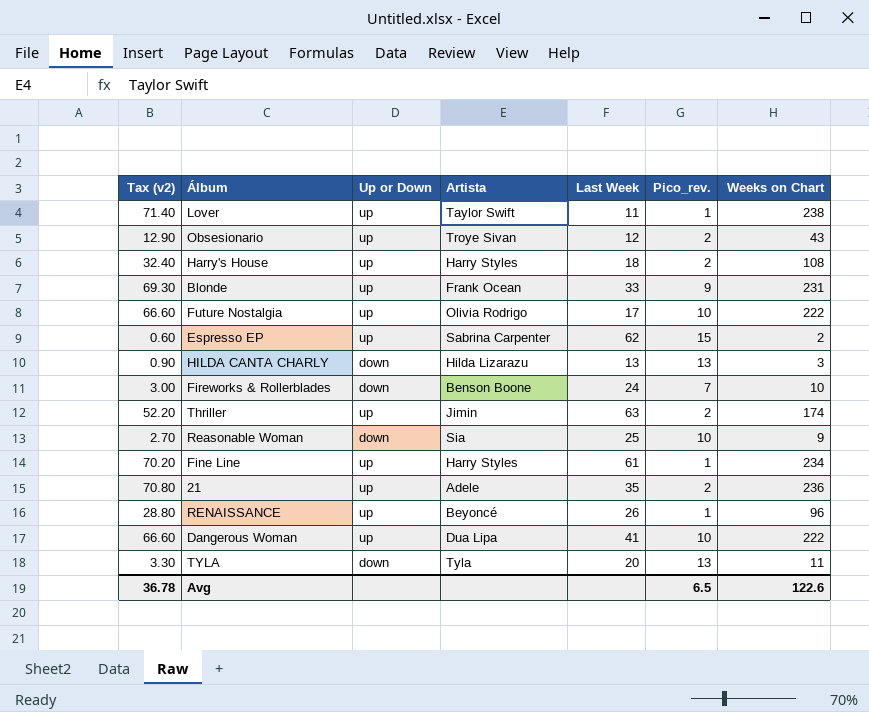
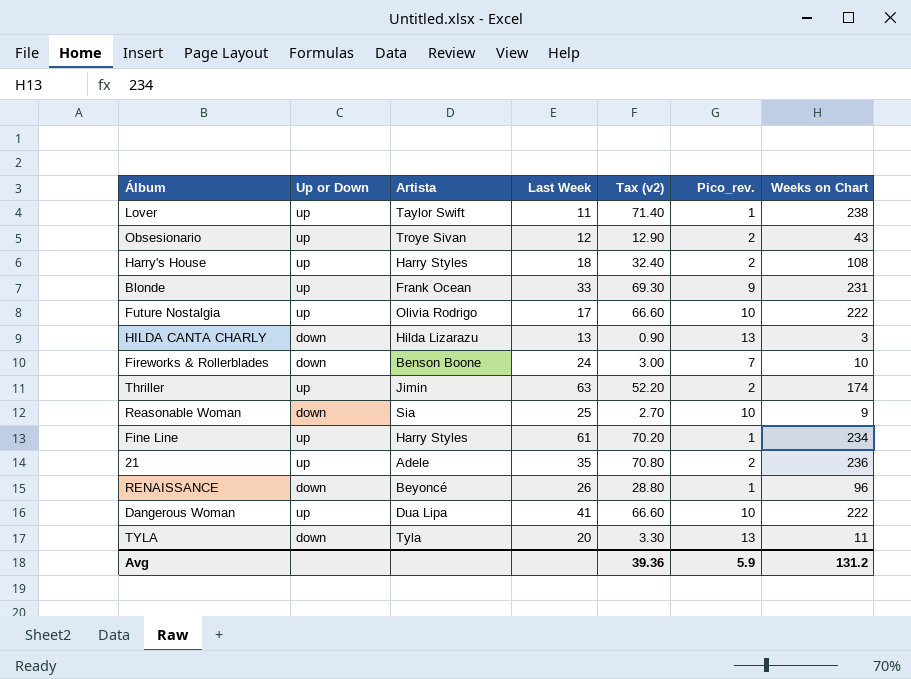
column Tax (v2) | position: 1 -> 5
row Espresso EP: 0.60 | up | Sabrina Carpenter | 62 | 15 | 2 -> none
RENAISSANCE | Up or Down: up -> down
Avg | Tax (v2): 36.78 -> 39.36
Avg | Pico_rev.: 6.5 -> 5.9
Avg | Weeks on Chart: 122.6 -> 131.2

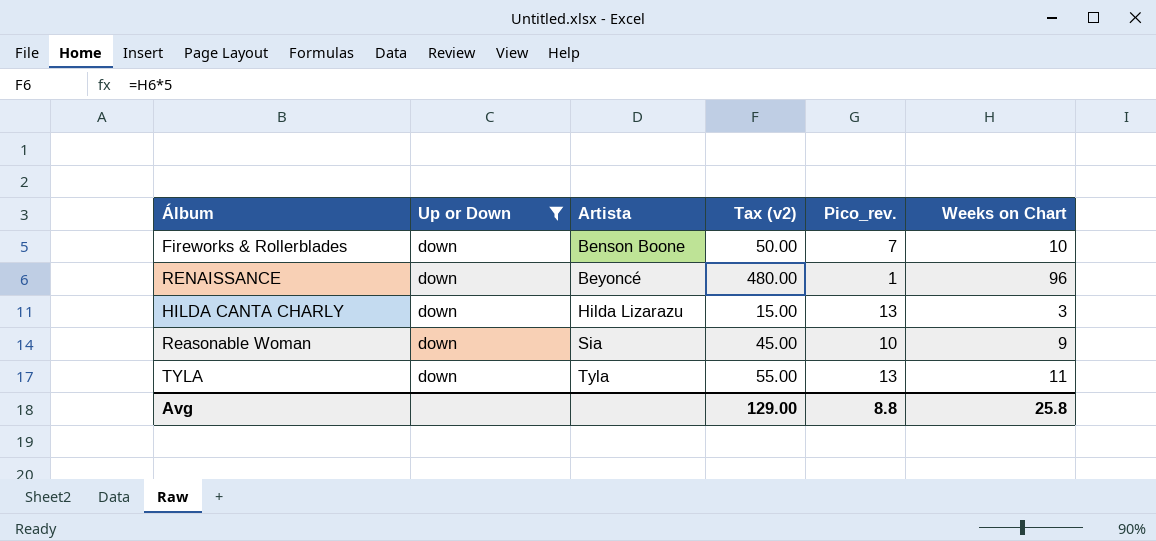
filter: none -> Up or Down = down
row order: none -> Artista ascending
column Last Week | position: 4 -> none
column Tax (v2) | formula: [Weeks on Chart] * 0.3 -> [Weeks on Chart] * 5
Avg | Tax (v2): 39.36 -> 129.00
Avg | Pico_rev.: 5.9 -> 8.8
Avg | Weeks on Chart: 131.2 -> 25.8

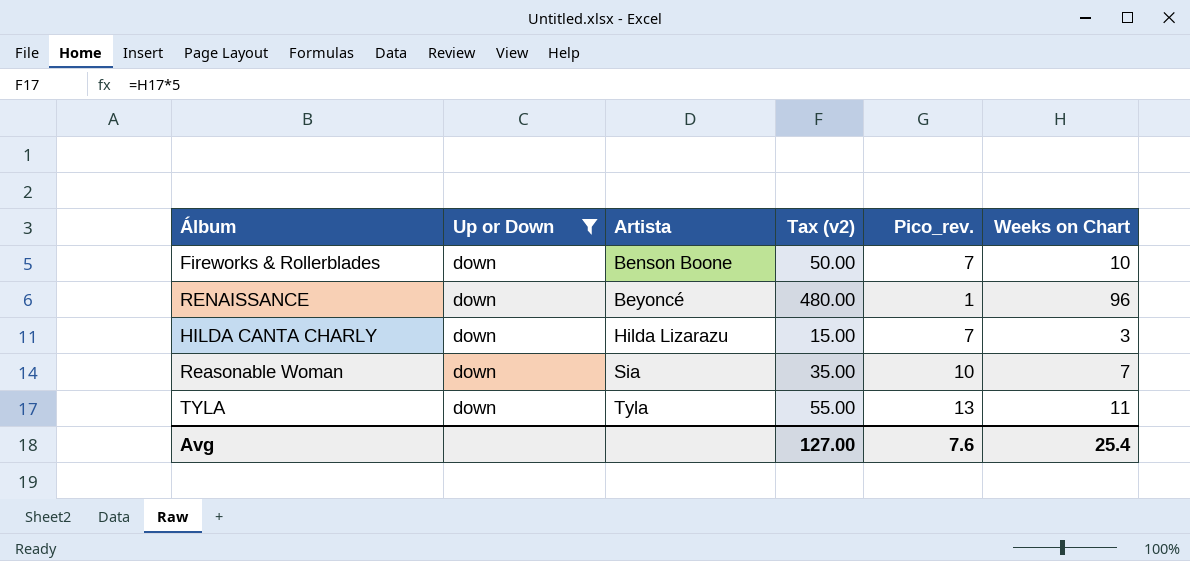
HILDA CANTA CHARLY | Pico_rev.: 13 -> 7
Reasonable Woman | Tax (v2): 45.00 -> 35.00
Reasonable Woman | Weeks on Chart: 9 -> 7
Avg | Tax (v2): 129.00 -> 127.00
Avg | Pico_rev.: 8.8 -> 7.6
Avg | Weeks on Chart: 25.8 -> 25.4

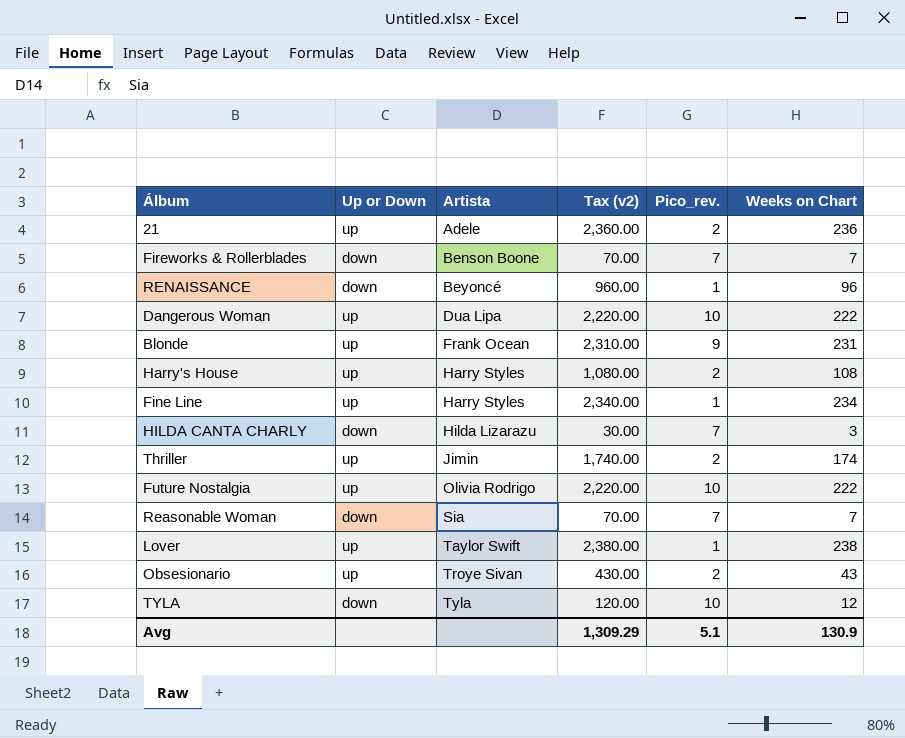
filter: Up or Down = down -> none
column Tax (v2) | formula: [Weeks on Chart] * 5 -> [Weeks on Chart] * 10
Fireworks & Rollerblades | Weeks on Chart: 10 -> 7
Reasonable Woman | Pico_rev.: 10 -> 7
TYLA | Pico_rev.: 13 -> 10
TYLA | Weeks on Chart: 11 -> 12
Avg | Tax (v2): 127.00 -> 1,309.29
Avg | Pico_rev.: 7.6 -> 5.1
Avg | Weeks on Chart: 25.4 -> 130.9

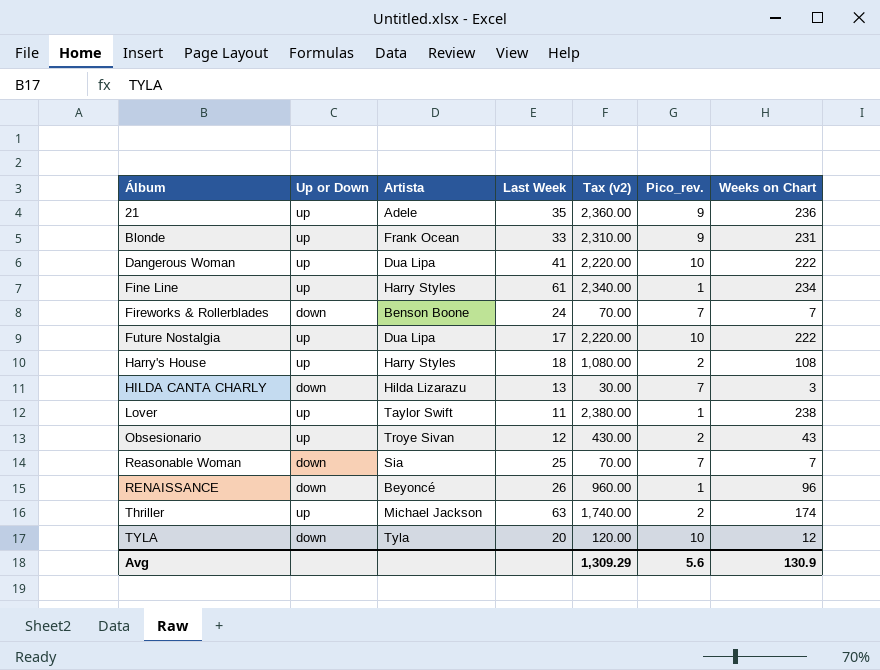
row order: Artista ascending -> Álbum ascending
column Last Week | position: none -> 4
21 | Pico_rev.: 2 -> 9
Future Nostalgia | Artista: Olivia Rodrigo -> Dua Lipa
Thriller | Artista: Jimin -> Michael Jackson
Avg | Pico_rev.: 5.1 -> 5.6

